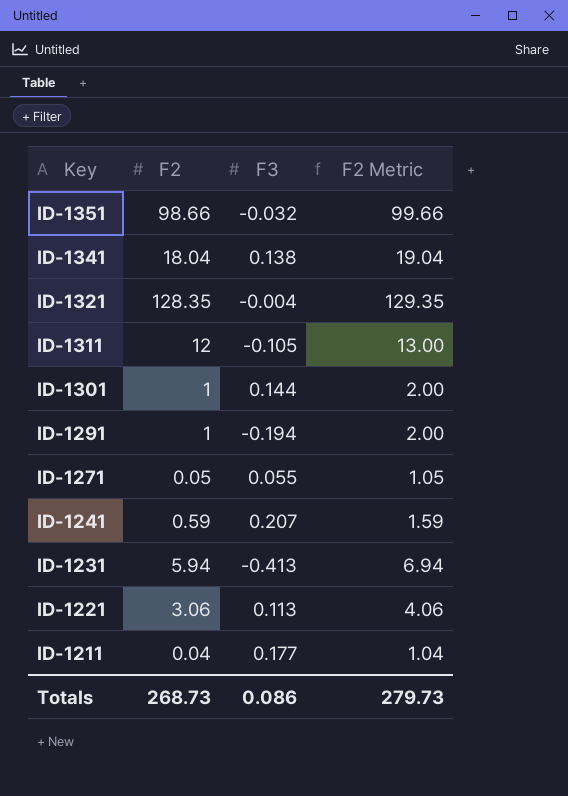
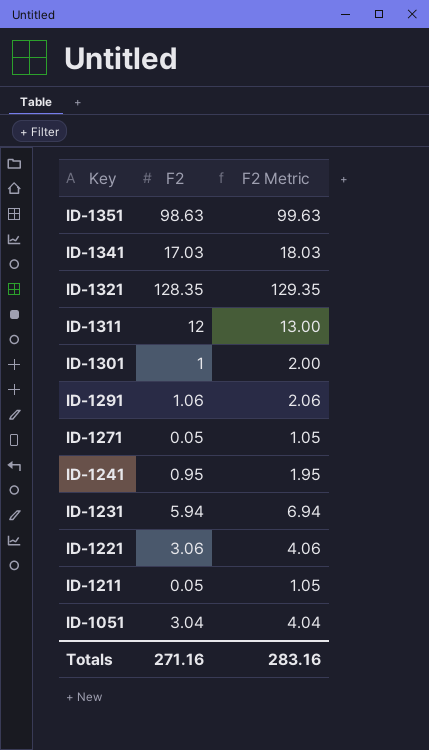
column F3 | position: 3 -> none
ID-1351 | F2: 98.66 -> 98.63
ID-1351 | F2 Metric: 99.66 -> 99.63
ID-1341 | F2: 18.04 -> 17.03
ID-1341 | F2 Metric: 19.04 -> 18.03
ID-1291 | F2: 1 -> 1.06
ID-1291 | F2 Metric: 2.00 -> 2.06
ID-1241 | F2: 0.59 -> 0.95
ID-1241 | F2 Metric: 1.59 -> 1.95
ID-1211 | F2: 0.04 -> 0.05
ID-1211 | F2 Metric: 1.04 -> 1.05
row ID-1051: none -> 3.04 | 4.04
Totals | F2: 268.73 -> 271.16
Totals | F2 Metric: 279.73 -> 283.16

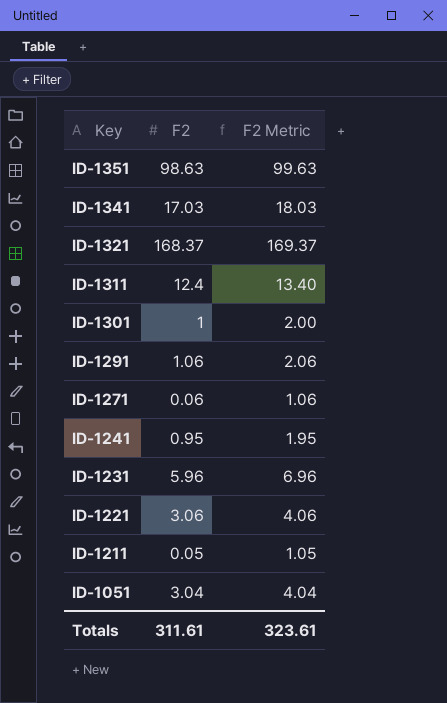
ID-1321 | F2: 128.35 -> 168.37
ID-1321 | F2 Metric: 129.35 -> 169.37
ID-1311 | F2: 12 -> 12.4
ID-1311 | F2 Metric: 13.00 -> 13.40
ID-1271 | F2: 0.05 -> 0.06
ID-1271 | F2 Metric: 1.05 -> 1.06
ID-1231 | F2: 5.94 -> 5.96
ID-1231 | F2 Metric: 6.94 -> 6.96
Totals | F2: 271.16 -> 311.61
Totals | F2 Metric: 283.16 -> 323.61

